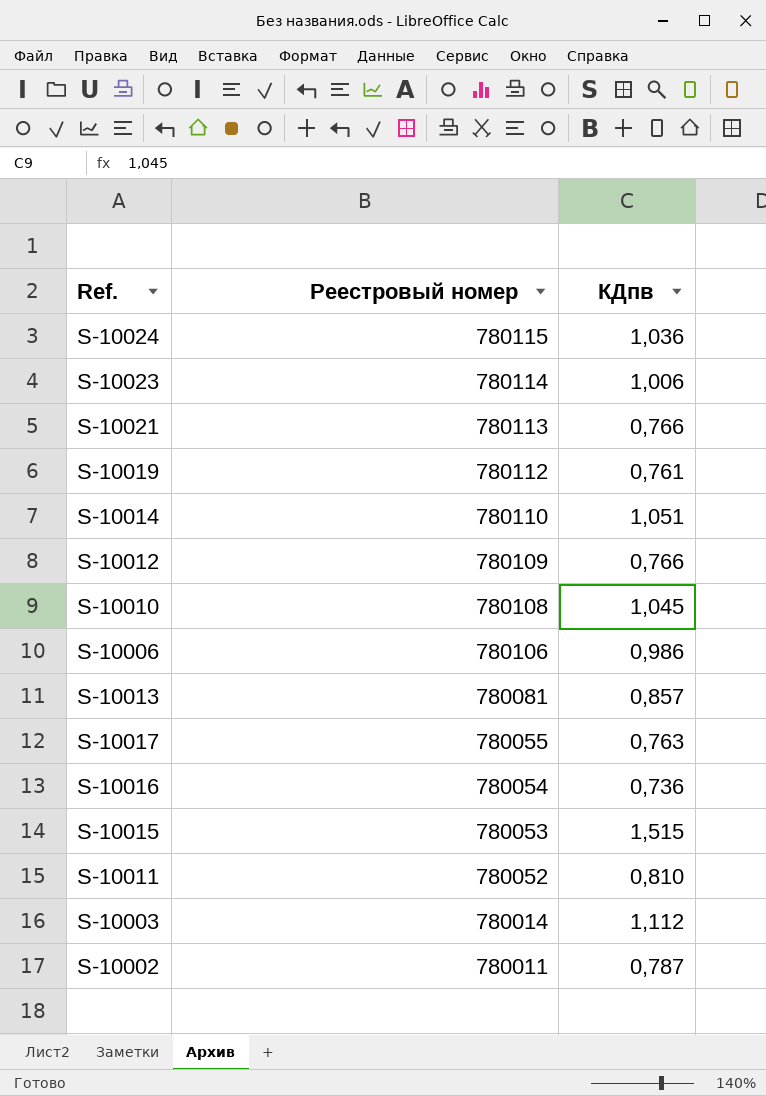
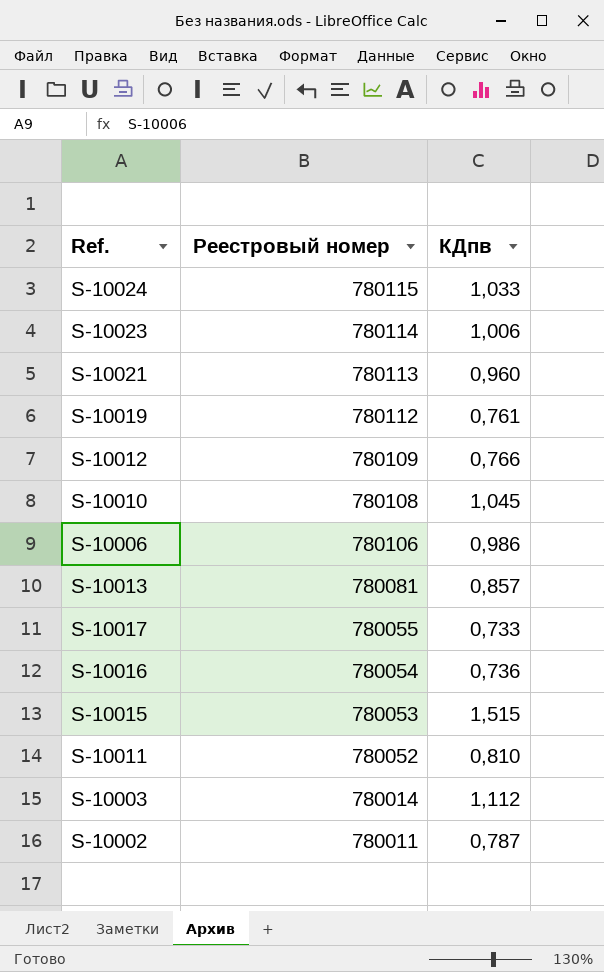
row S-10014: 780110 | 1,051 -> none
S-10024 | КДпв: 1,036 -> 1,033
S-10021 | КДпв: 0,766 -> 0,960
S-10017 | КДпв: 0,763 -> 0,733

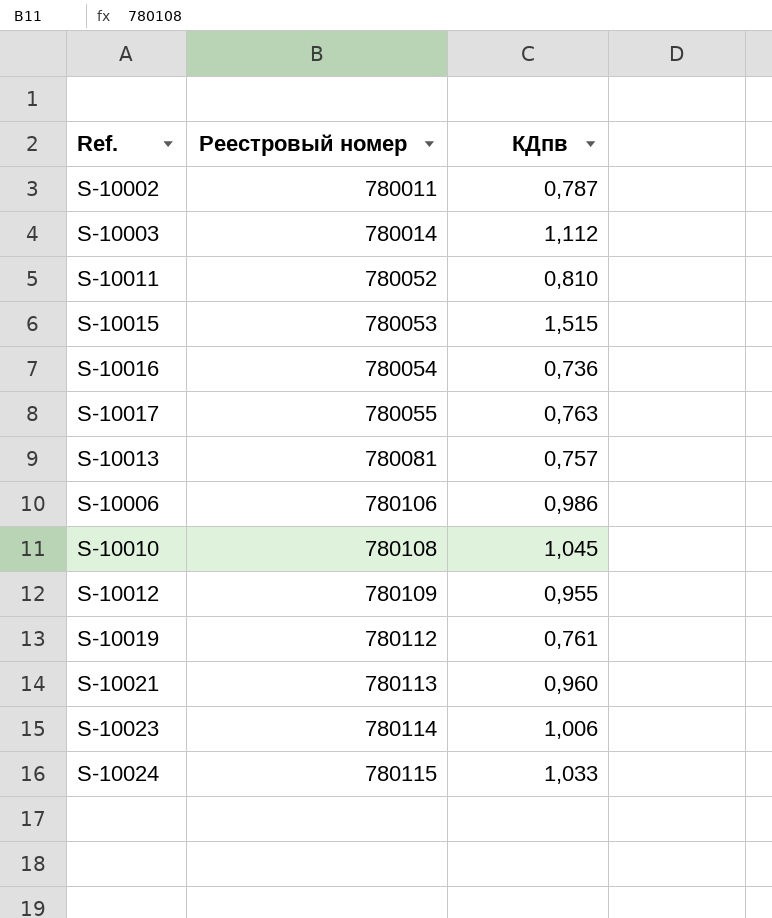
row order: Реестровый номер descending -> Реестровый номер ascending
S-10017 | КДпв: 0,733 -> 0,763
S-10013 | КДпв: 0,857 -> 0,757
S-10012 | КДпв: 0,766 -> 0,955

